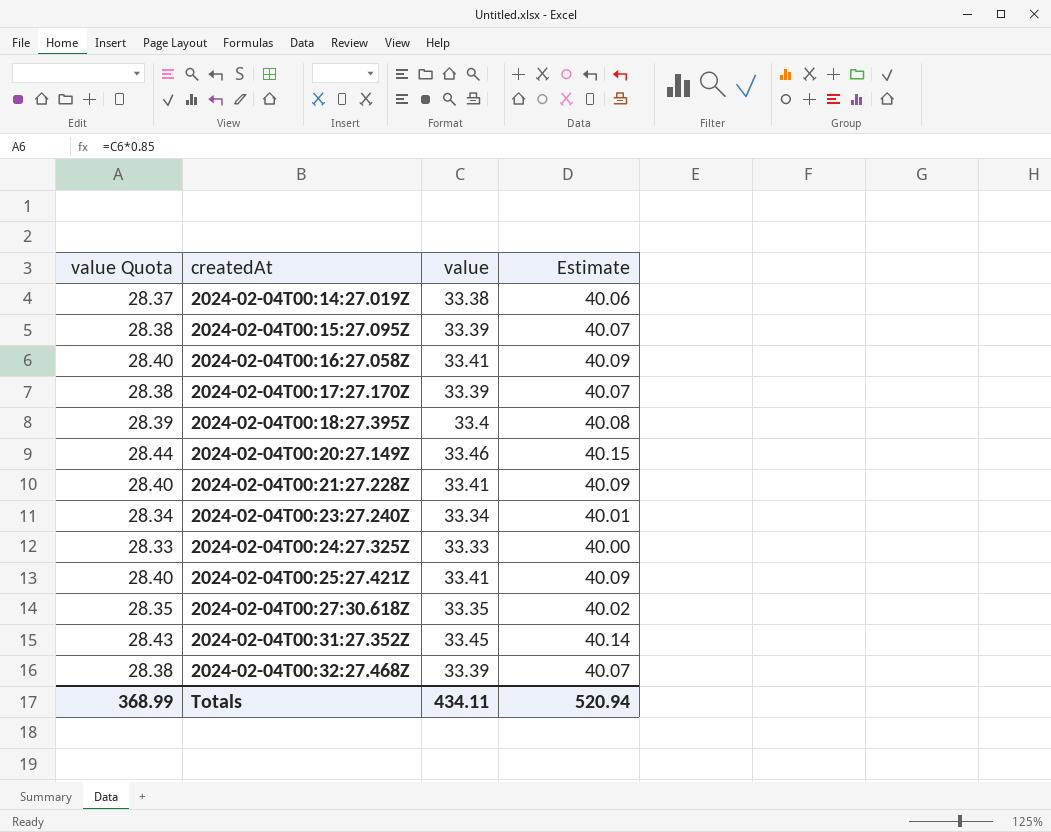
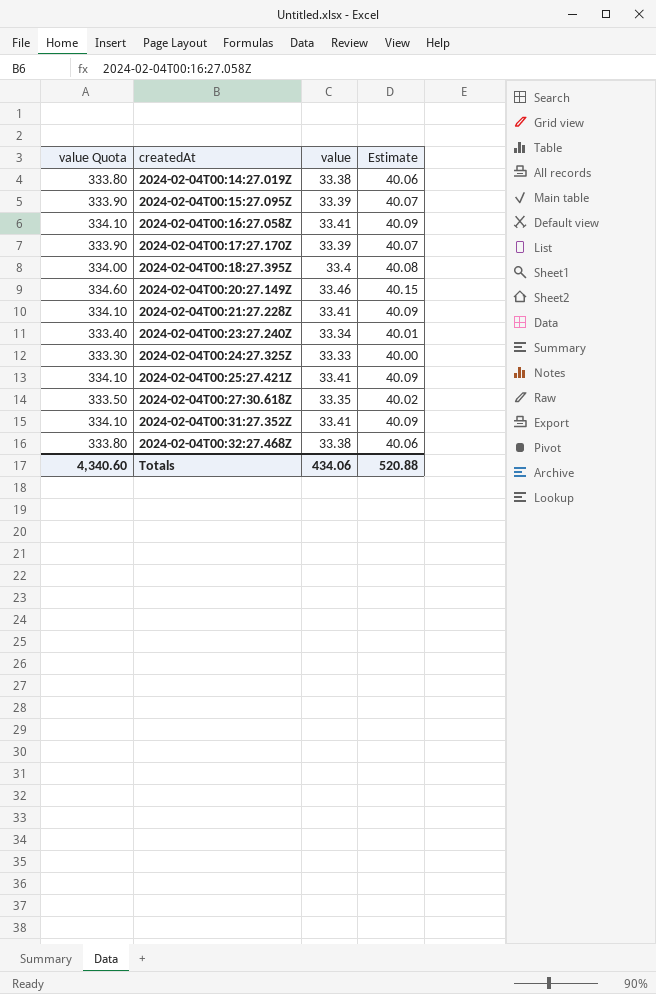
column value Quota | formula: [value] * 0.85 -> [value] * 10
2024-02-04T00:31:27.352Z | value: 33.45 -> 33.41
2024-02-04T00:31:27.352Z | Estimate: 40.14 -> 40.09
2024-02-04T00:32:27.468Z | value: 33.39 -> 33.38
2024-02-04T00:32:27.468Z | Estimate: 40.07 -> 40.06
Totals | value Quota: 368.99 -> 4,340.60
Totals | value: 434.11 -> 434.06
Totals | Estimate: 520.94 -> 520.88

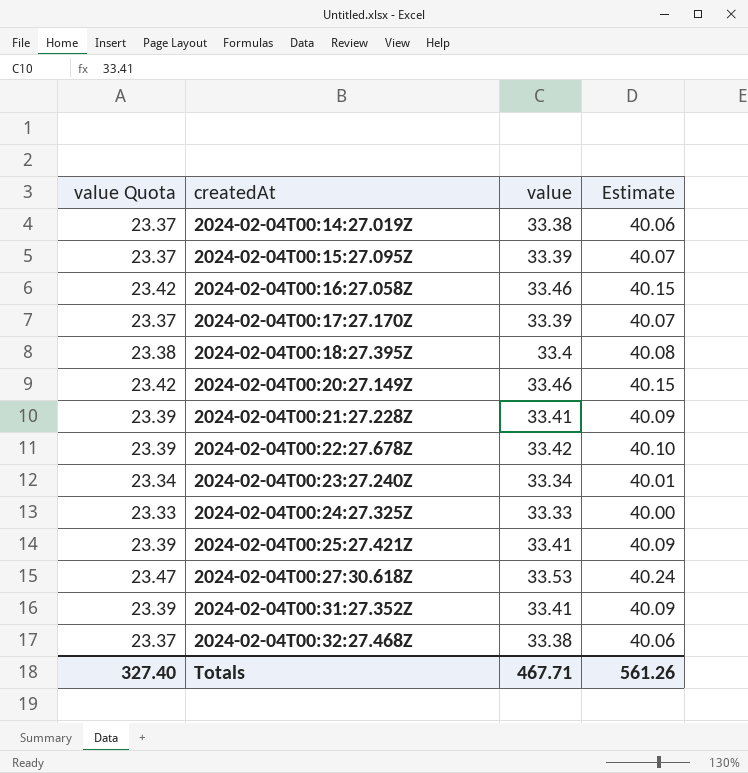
column value Quota | formula: [value] * 10 -> [value] * 0.7
2024-02-04T00:16:27.058Z | value: 33.41 -> 33.46
2024-02-04T00:16:27.058Z | Estimate: 40.09 -> 40.15
row 2024-02-04T00:22:27.678Z: none -> 23.39 | 33.42 | 40.10
2024-02-04T00:27:30.618Z | value: 33.35 -> 33.53
2024-02-04T00:27:30.618Z | Estimate: 40.02 -> 40.24
Totals | value Quota: 4,340.60 -> 327.40
Totals | value: 434.06 -> 467.71
Totals | Estimate: 520.88 -> 561.26

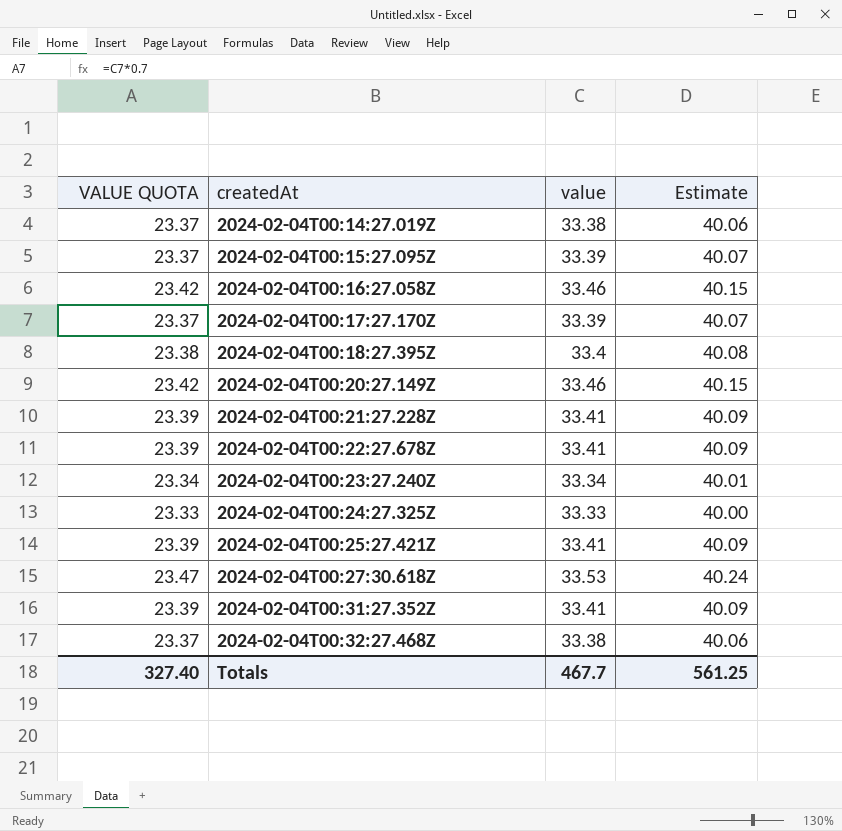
column name: value Quota -> VALUE QUOTA
2024-02-04T00:22:27.678Z | value: 33.42 -> 33.41
2024-02-04T00:22:27.678Z | Estimate: 40.10 -> 40.09
Totals | value: 467.71 -> 467.7
Totals | Estimate: 561.26 -> 561.25

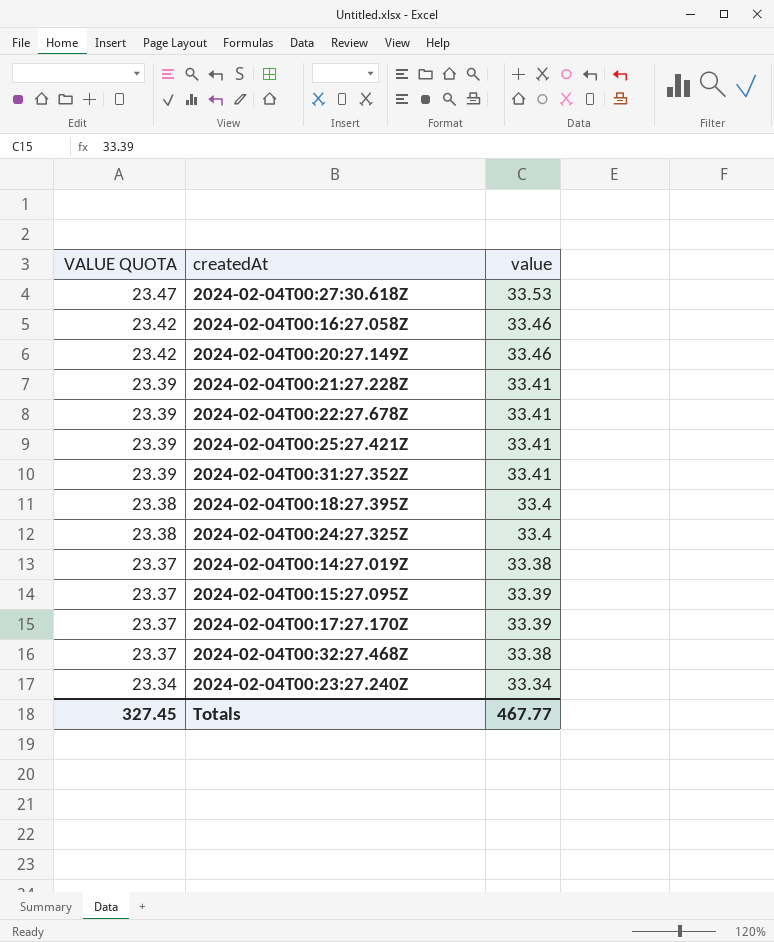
row order: createdAt ascending -> VALUE QUOTA descending
column Estimate | formula: [value] * 1.2 -> none
2024-02-04T00:24:27.325Z | VALUE QUOTA: 23.33 -> 23.38
2024-02-04T00:24:27.325Z | value: 33.33 -> 33.4
Totals | VALUE QUOTA: 327.40 -> 327.45
Totals | value: 467.7 -> 467.77

